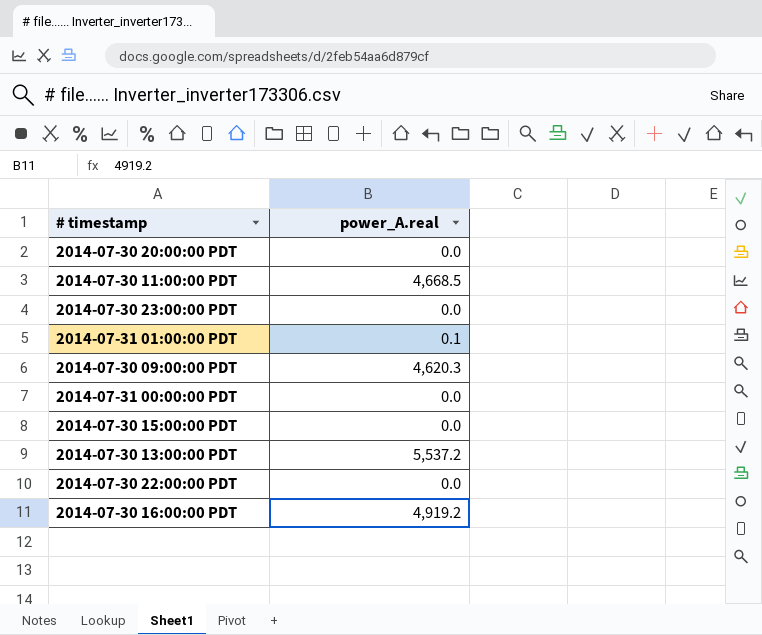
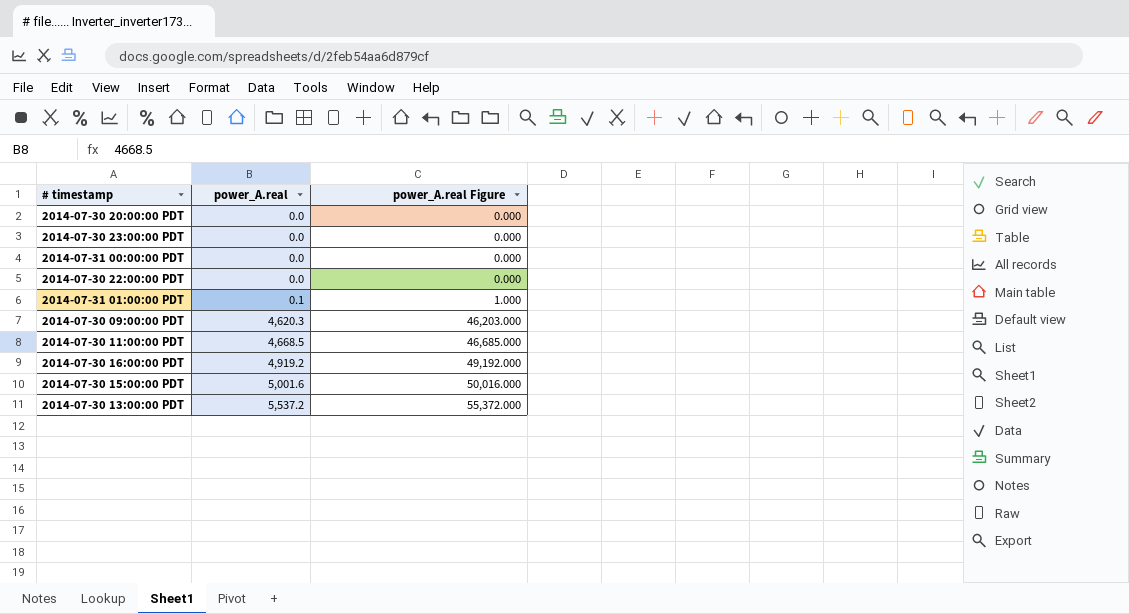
row order: none -> power_A.real ascending
column power_A.real Figure | formula: none -> [power_A.real] * 10
2014-07-30 15:00:00 PDT | power_A.real: 0.0 -> 5,001.6

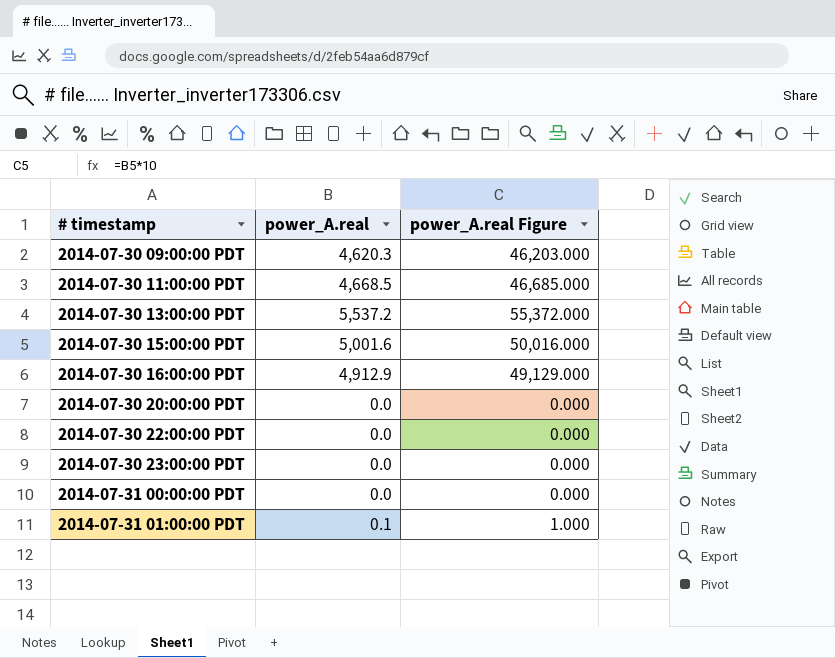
row order: power_A.real ascending -> # timestamp ascending
2014-07-30 16:00:00 PDT | power_A.real: 4,919.2 -> 4,912.9
2014-07-30 16:00:00 PDT | power_A.real Figure: 49,192.000 -> 49,129.000

